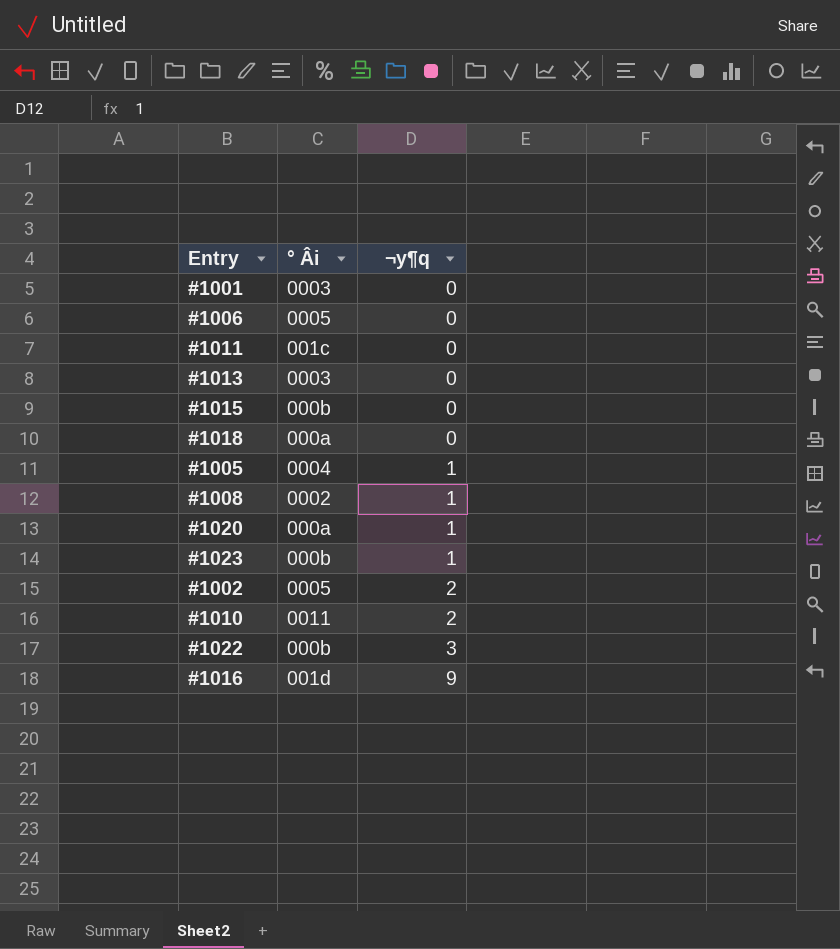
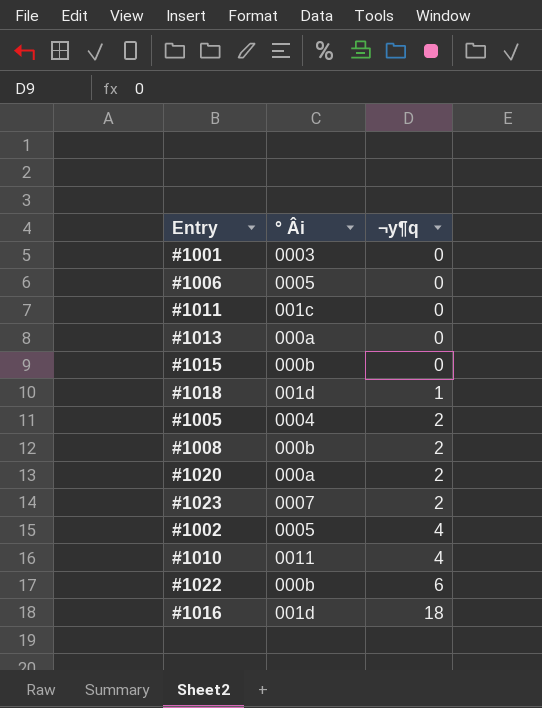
#1013 | ° Âi: 0003 -> 000a
#1018 | ° Âi: 000a -> 001d
#1018 | ¬y¶q: 0 -> 1
#1005 | ¬y¶q: 1 -> 2
#1008 | ° Âi: 0002 -> 000b
#1008 | ¬y¶q: 1 -> 2
#1020 | ¬y¶q: 1 -> 2
#1023 | ° Âi: 000b -> 0007
#1023 | ¬y¶q: 1 -> 2
#1002 | ¬y¶q: 2 -> 4
#1010 | ¬y¶q: 2 -> 4
#1022 | ¬y¶q: 3 -> 6
#1016 | ¬y¶q: 9 -> 18

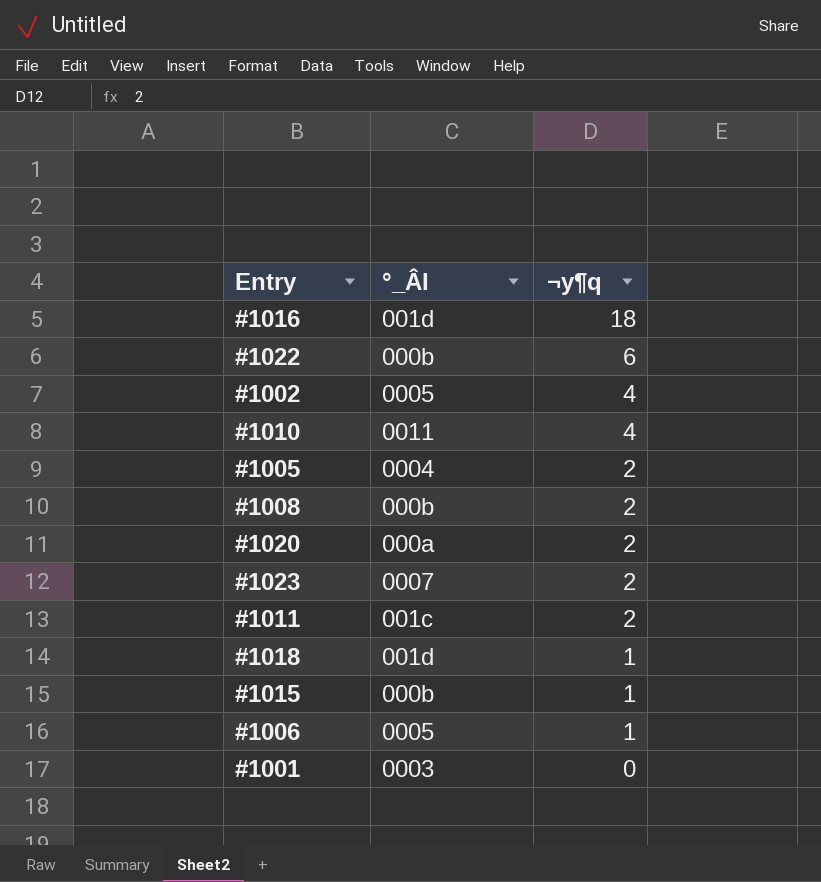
row order: ¬y¶q ascending -> ¬y¶q descending
column name: ° Âi -> °_ÂI
row #1013: 000a | 0 -> none
#1011 | ¬y¶q: 0 -> 2
#1015 | ¬y¶q: 0 -> 1
#1006 | ¬y¶q: 0 -> 1

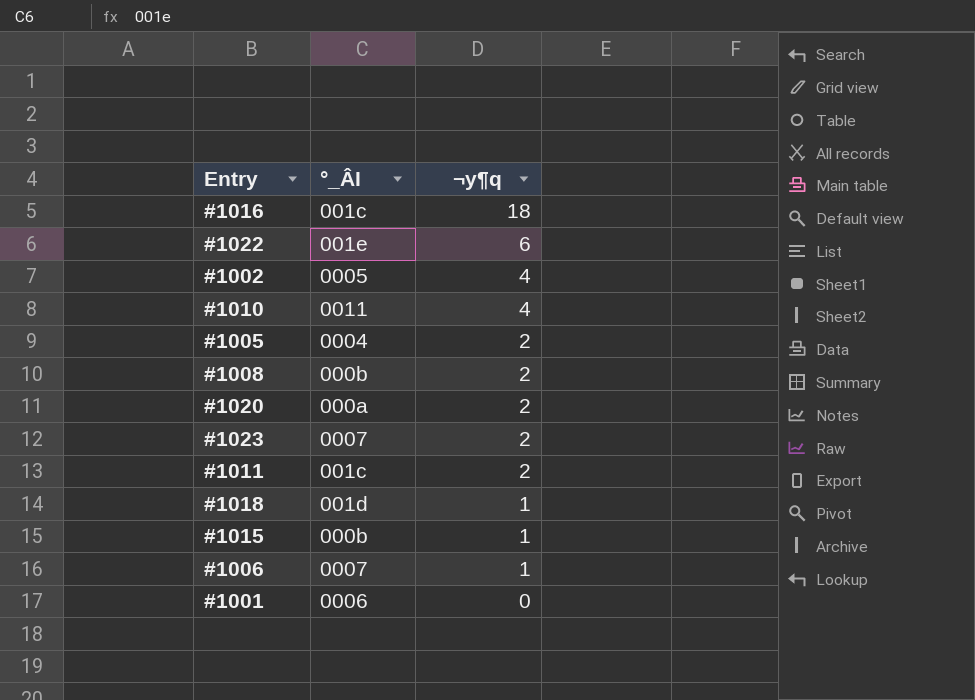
#1016 | °_ÂI: 001d -> 001c
#1022 | °_ÂI: 000b -> 001e
#1006 | °_ÂI: 0005 -> 0007
#1001 | °_ÂI: 0003 -> 0006

